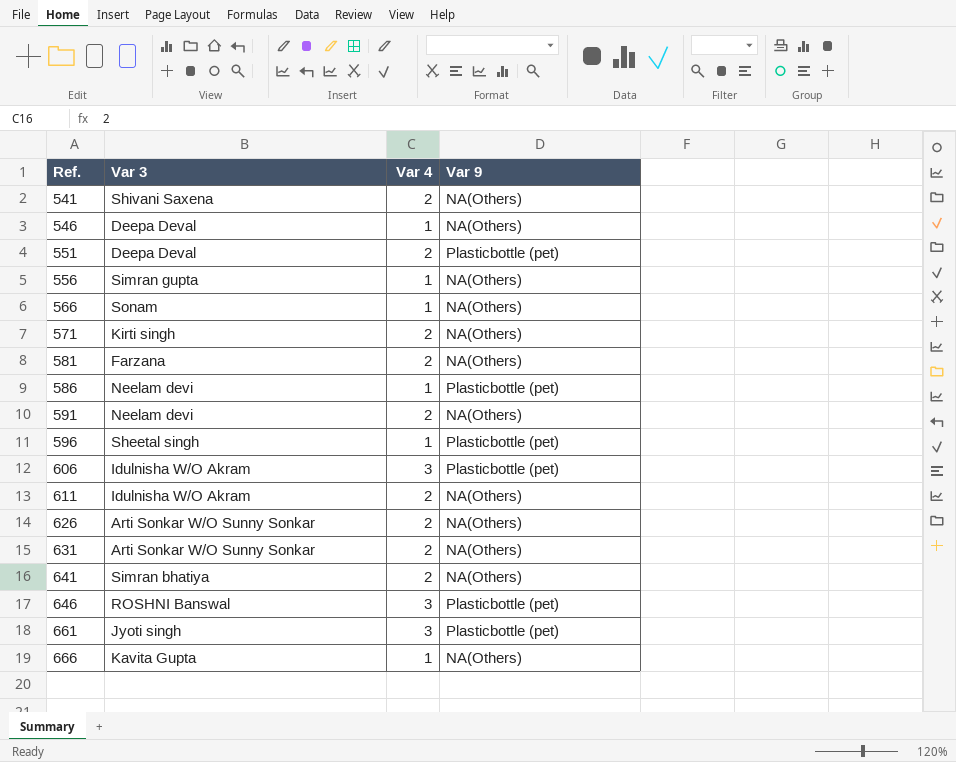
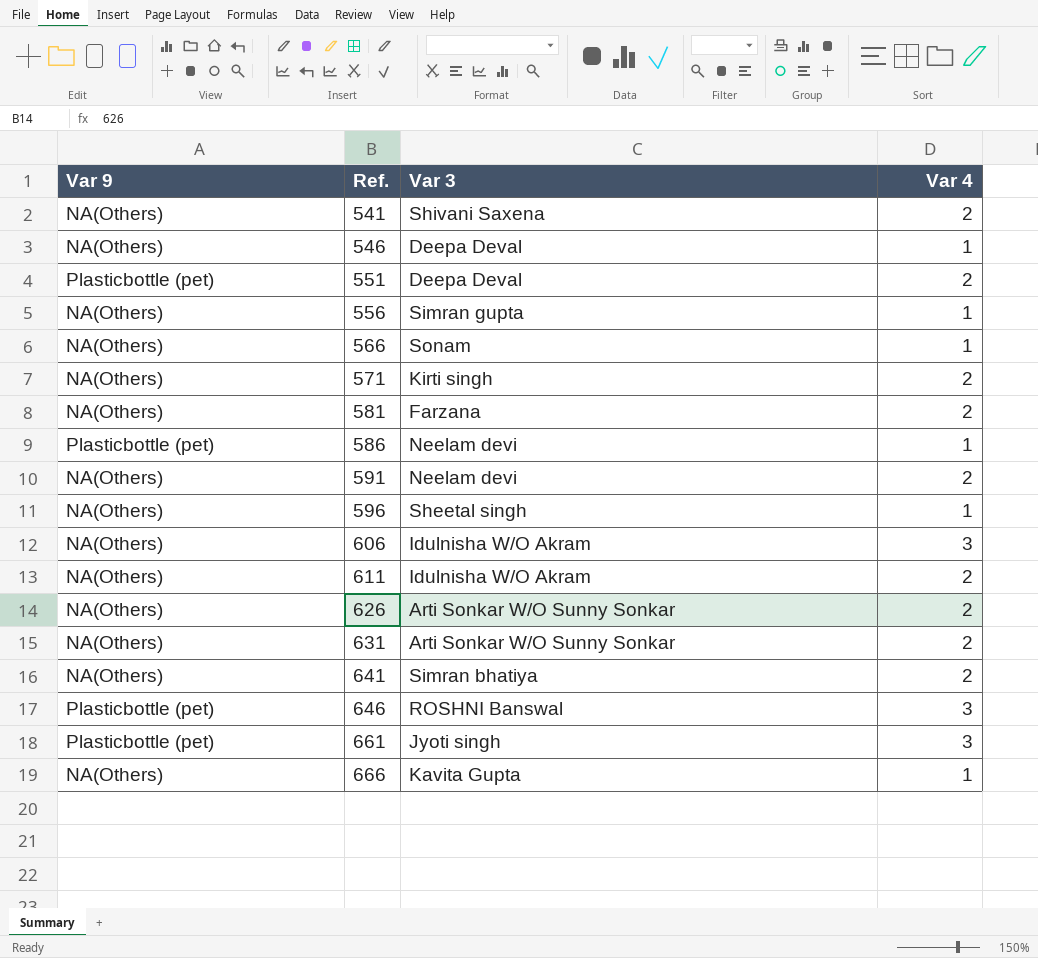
column Var 9 | position: 4 -> 1
596 | Var 9: Plasticbottle (pet) -> NA(Others)
606 | Var 9: Plasticbottle (pet) -> NA(Others)

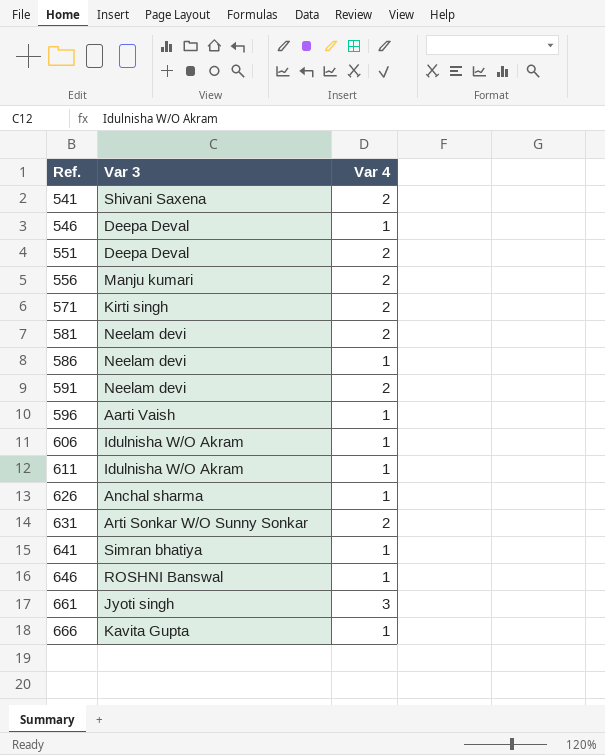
column Var 9 | position: 1 -> none
row 566: NA(Others) | Sonam | 1 -> none
556 | Var 3: Simran gupta -> Manju kumari
556 | Var 4: 1 -> 2
581 | Var 3: Farzana -> Neelam devi
596 | Var 3: Sheetal singh -> Aarti Vaish
606 | Var 4: 3 -> 1
611 | Var 4: 2 -> 1
626 | Var 3: Arti Sonkar W/O Sunny Sonkar -> Anchal sharma
626 | Var 4: 2 -> 1
641 | Var 4: 2 -> 1
646 | Var 4: 3 -> 1

